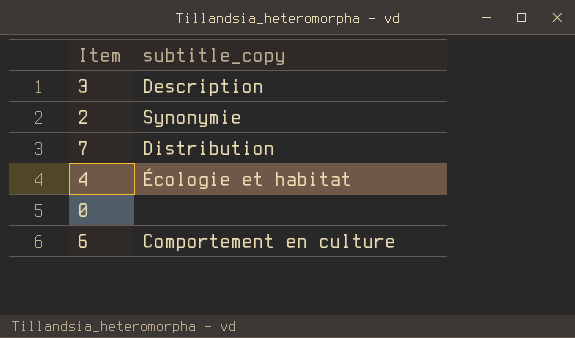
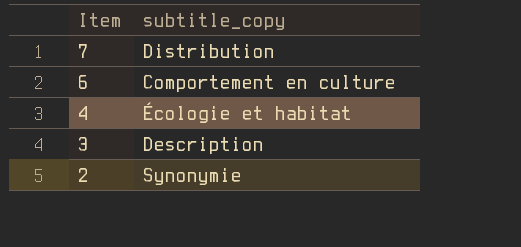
row order: none -> Item descending
row 0: none -> none

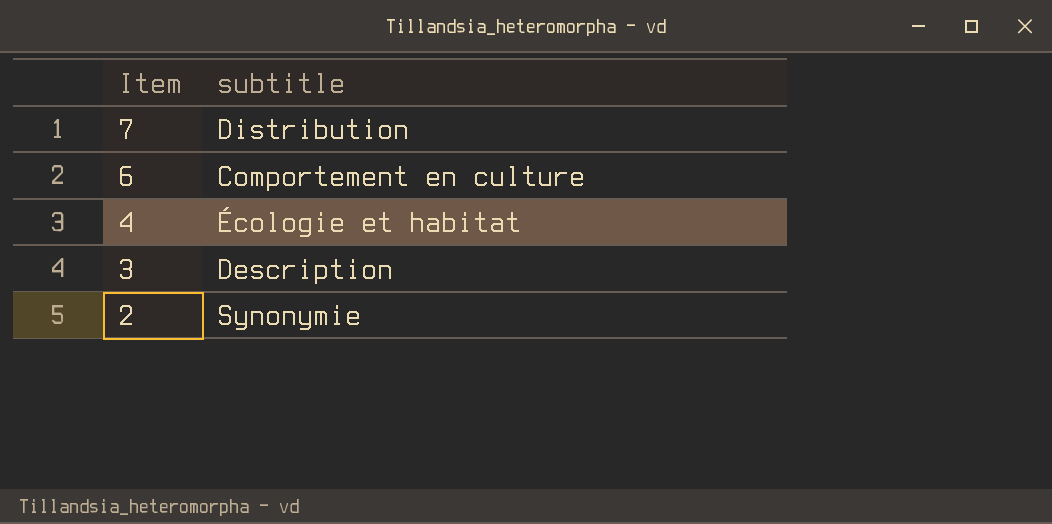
column name: subtitle_copy -> subtitle

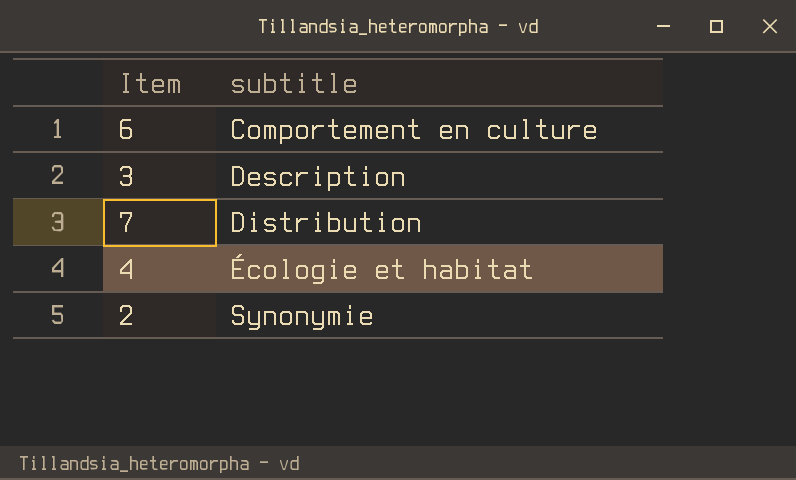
row order: Item descending -> subtitle ascending

